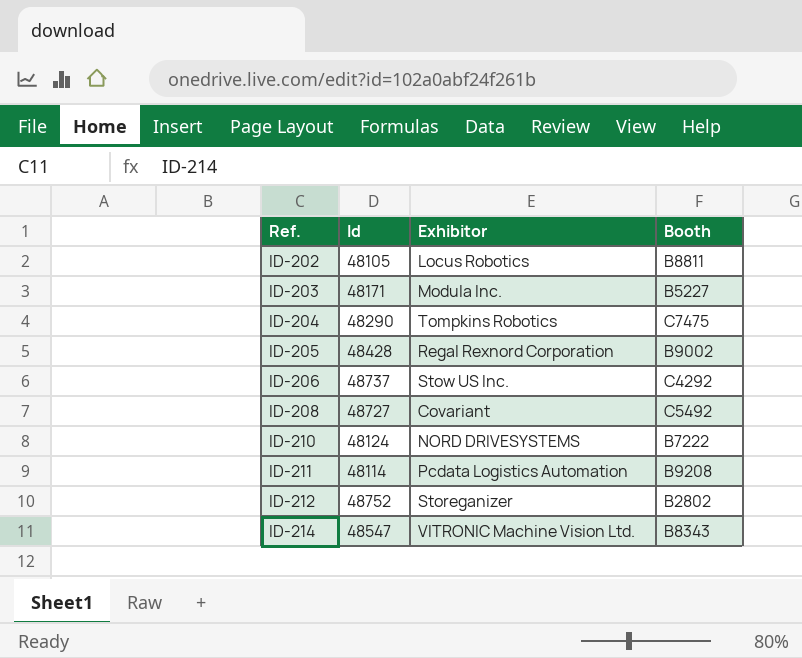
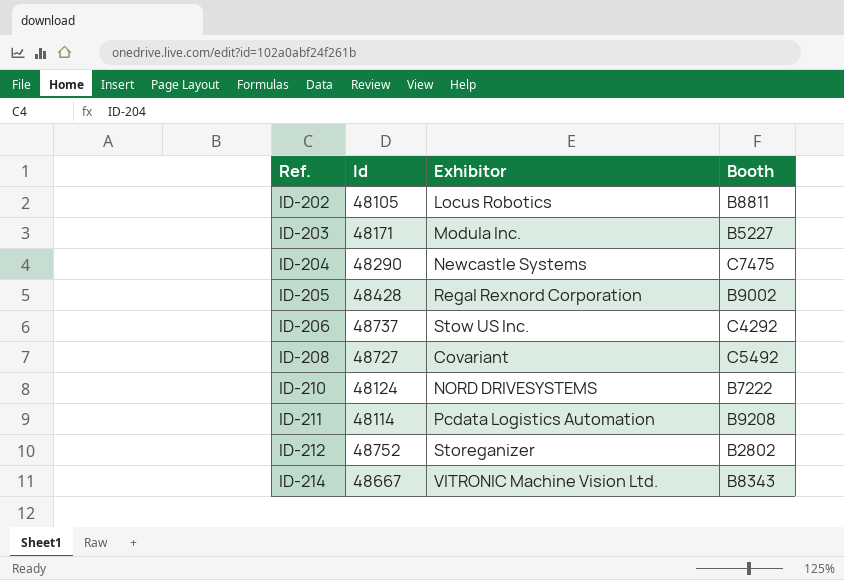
ID-204 | Exhibitor: Tompkins Robotics -> Newcastle Systems
ID-214 | Id: 48547 -> 48667

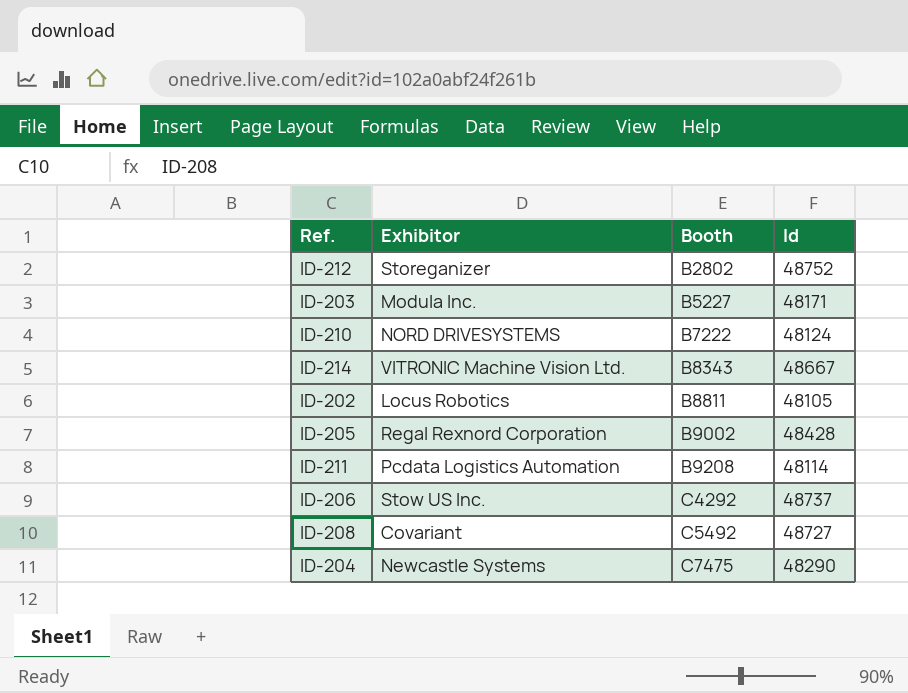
row order: Ref. ascending -> Booth ascending
column Id | position: 2 -> 4

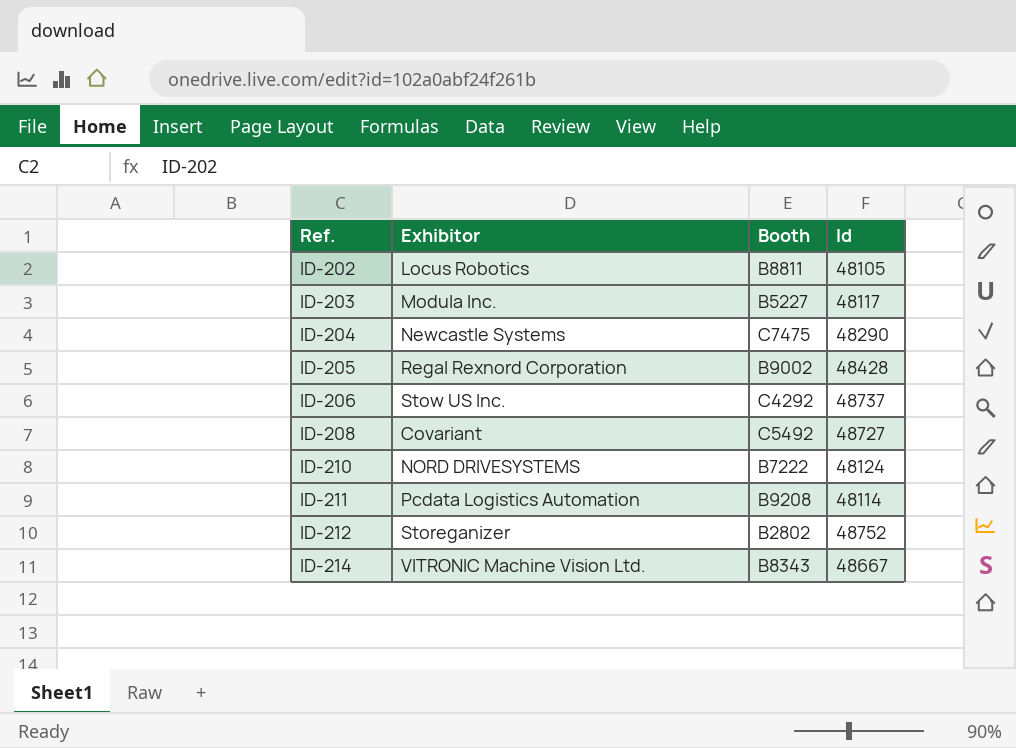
row order: Booth ascending -> Ref. ascending
ID-203 | Id: 48171 -> 48117

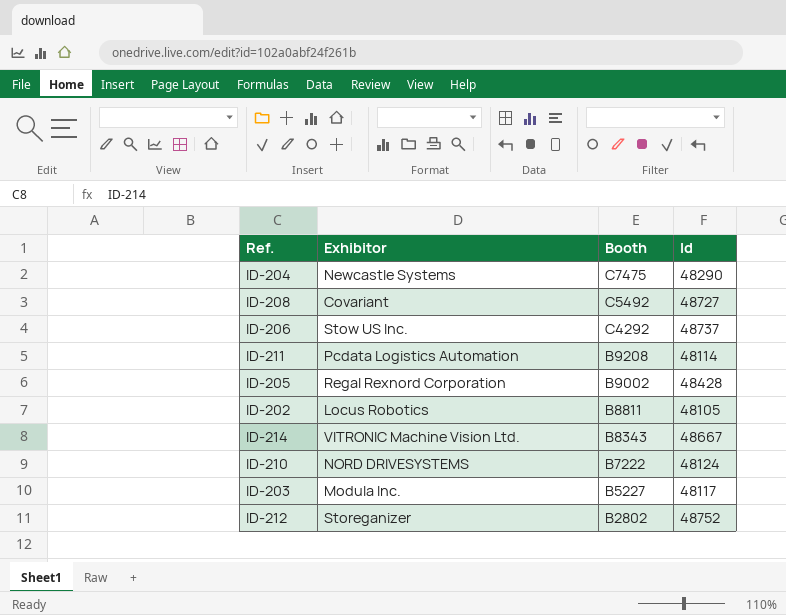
row order: Ref. ascending -> Booth descending

